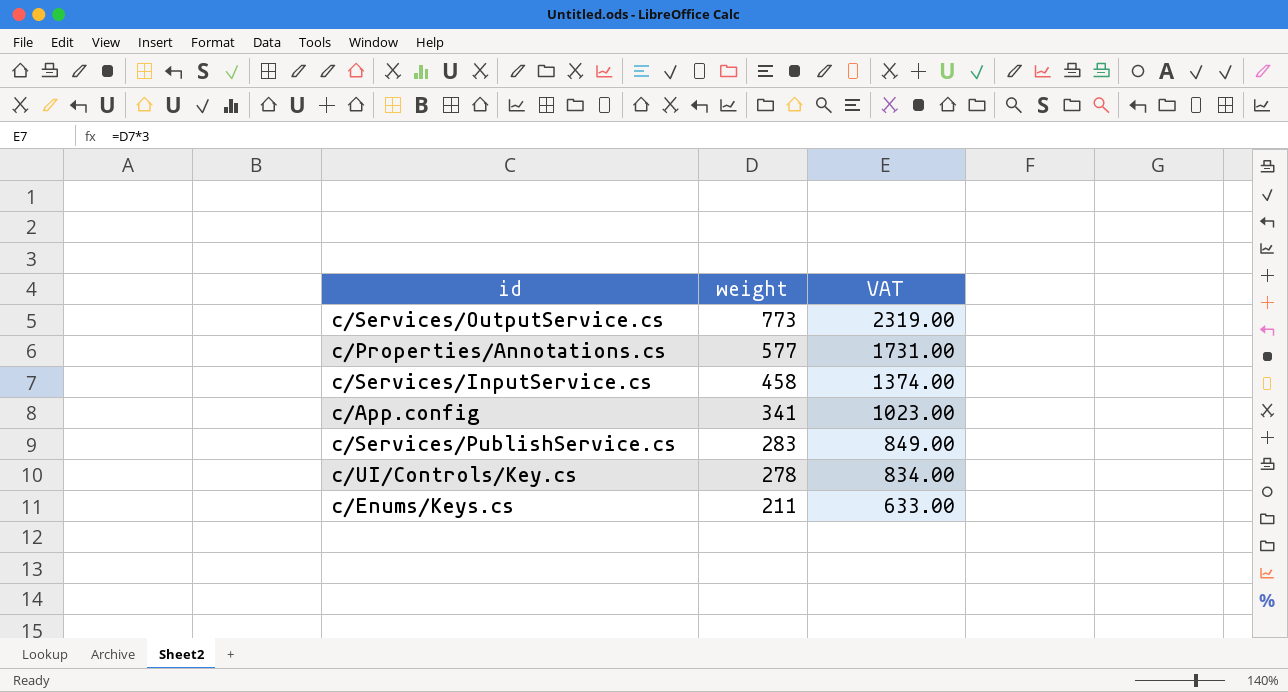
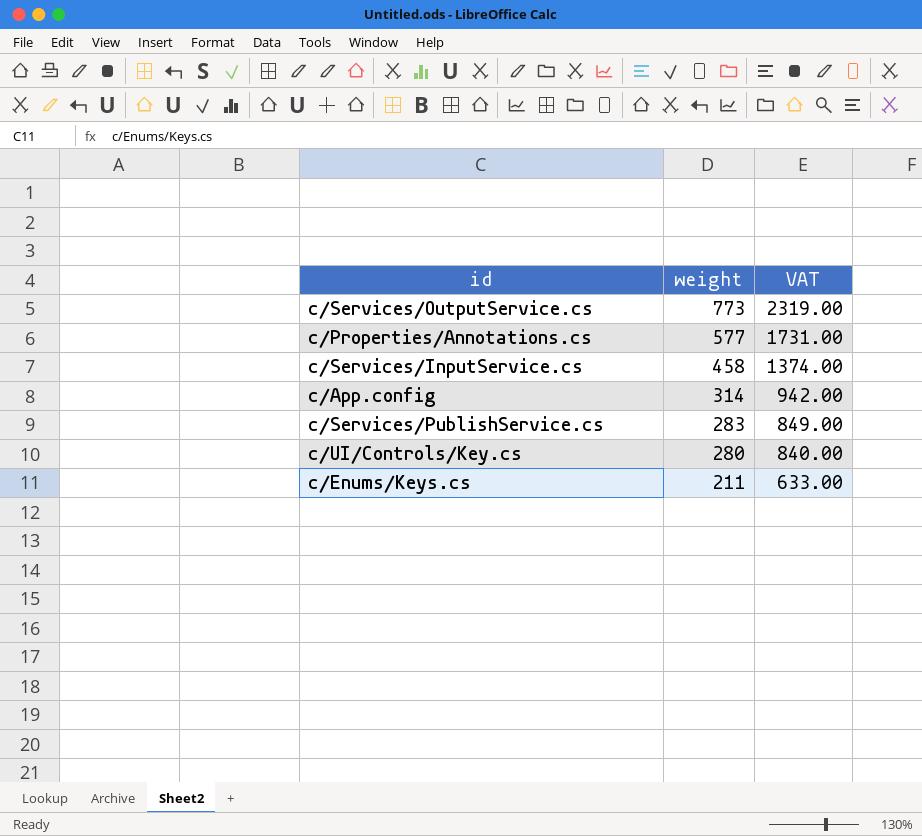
c/App.config | weight: 341 -> 314
c/App.config | VAT: 1023.00 -> 942.00
c/UI/Controls/Key.cs | weight: 278 -> 280
c/UI/Controls/Key.cs | VAT: 834.00 -> 840.00

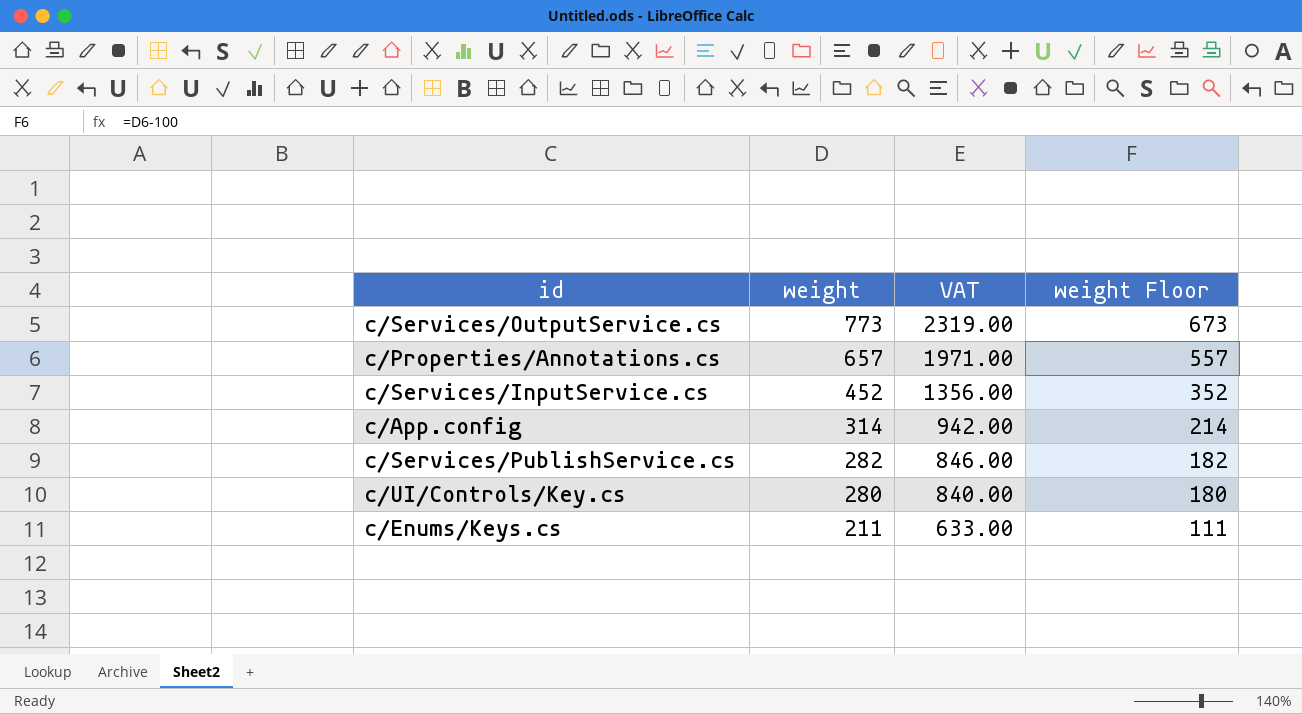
column weight Floor | formula: none -> [weight] - 100
c/Properties/Annotations.cs | weight: 577 -> 657
c/Properties/Annotations.cs | VAT: 1731.00 -> 1971.00
c/Services/InputService.cs | weight: 458 -> 452
c/Services/InputService.cs | VAT: 1374.00 -> 1356.00
c/Services/PublishService.cs | weight: 283 -> 282
c/Services/PublishService.cs | VAT: 849.00 -> 846.00

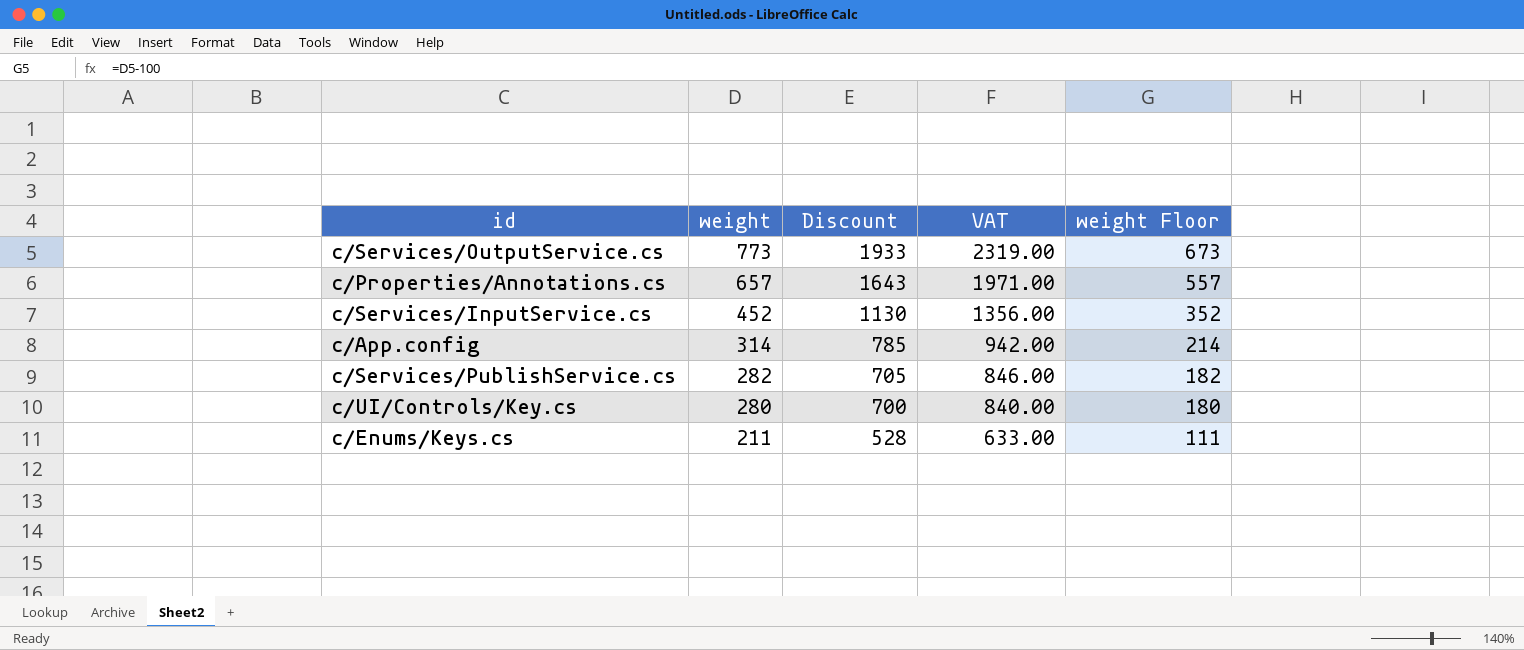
column Discount | formula: none -> [weight] * 2.5

